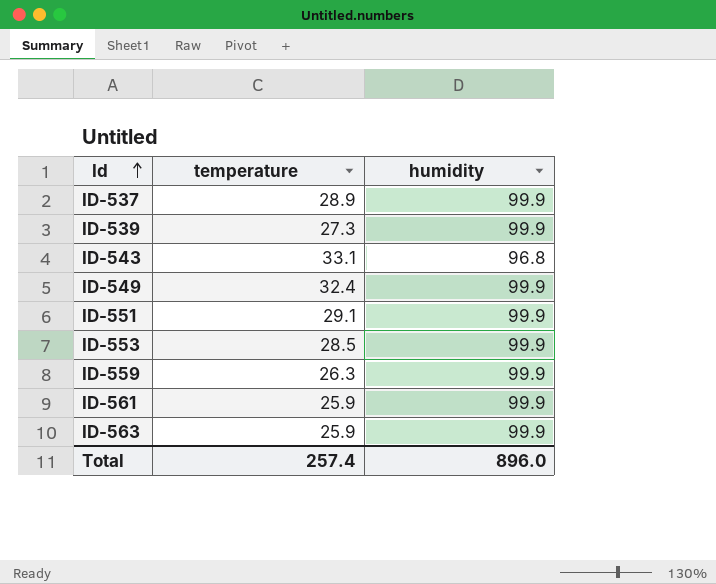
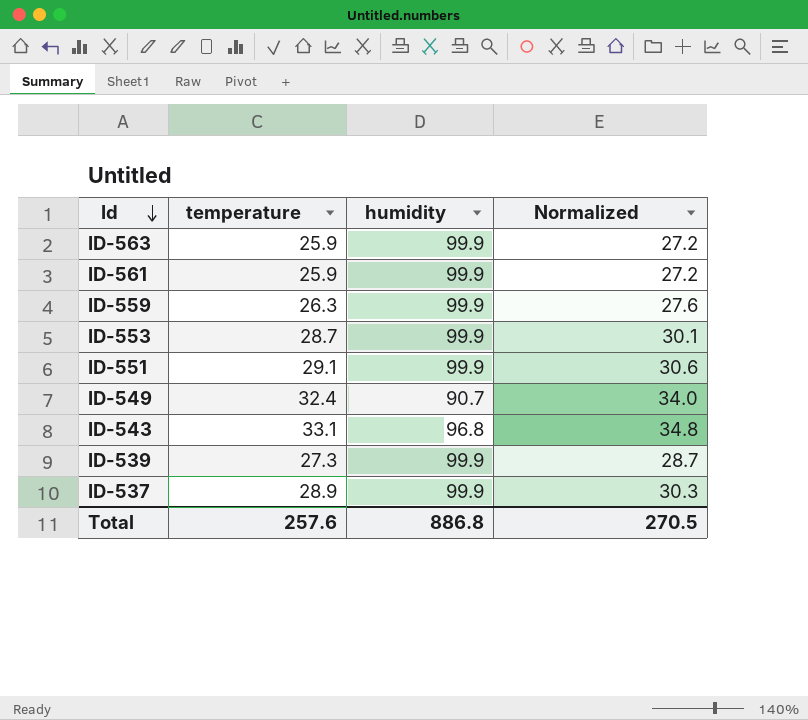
row order: Id ascending -> Id descending
column Normalized | formula: none -> [temperature] * 1.05
ID-553 | temperature: 28.5 -> 28.7
ID-549 | humidity: 99.9 -> 90.7
Total | temperature: 257.4 -> 257.6
Total | humidity: 896.0 -> 886.8

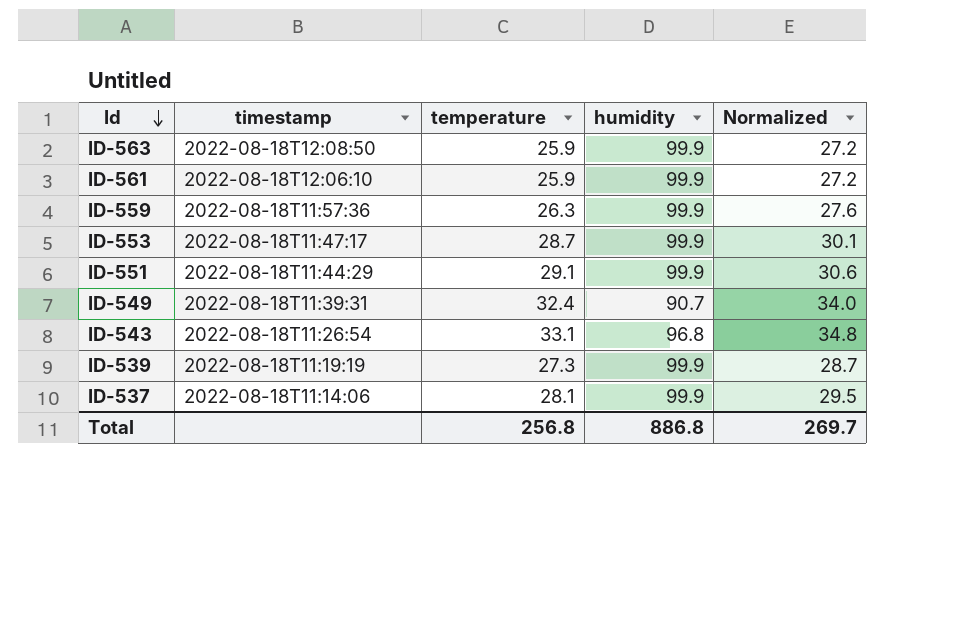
column timestamp | position: none -> 2
ID-537 | temperature: 28.9 -> 28.1
ID-537 | Normalized: 30.3 -> 29.5
Total | temperature: 257.6 -> 256.8
Total | Normalized: 270.5 -> 269.7

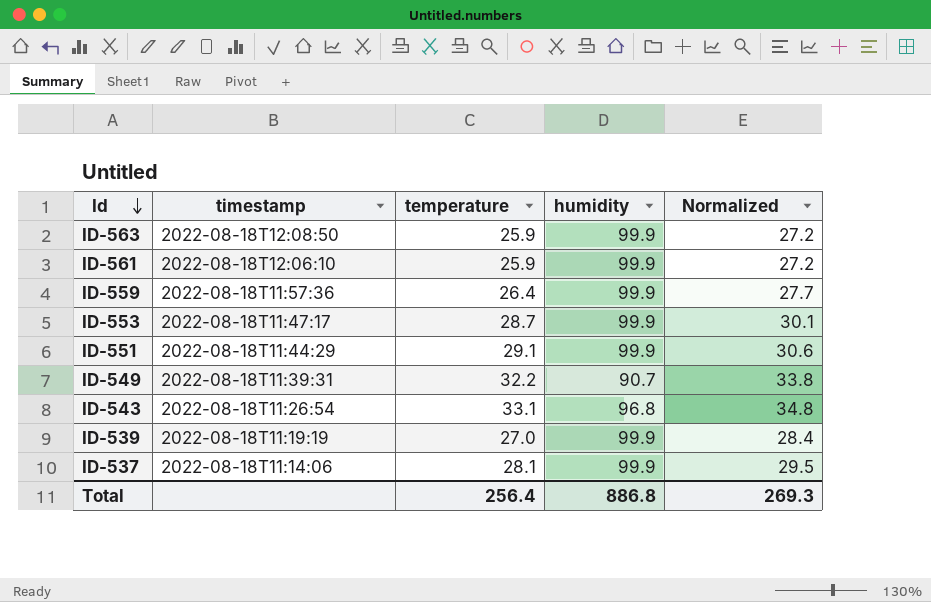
ID-559 | temperature: 26.3 -> 26.4
ID-559 | Normalized: 27.6 -> 27.7
ID-549 | temperature: 32.4 -> 32.2
ID-549 | Normalized: 34.0 -> 33.8
ID-539 | temperature: 27.3 -> 27.0
ID-539 | Normalized: 28.7 -> 28.4
Total | temperature: 256.8 -> 256.4
Total | Normalized: 269.7 -> 269.3

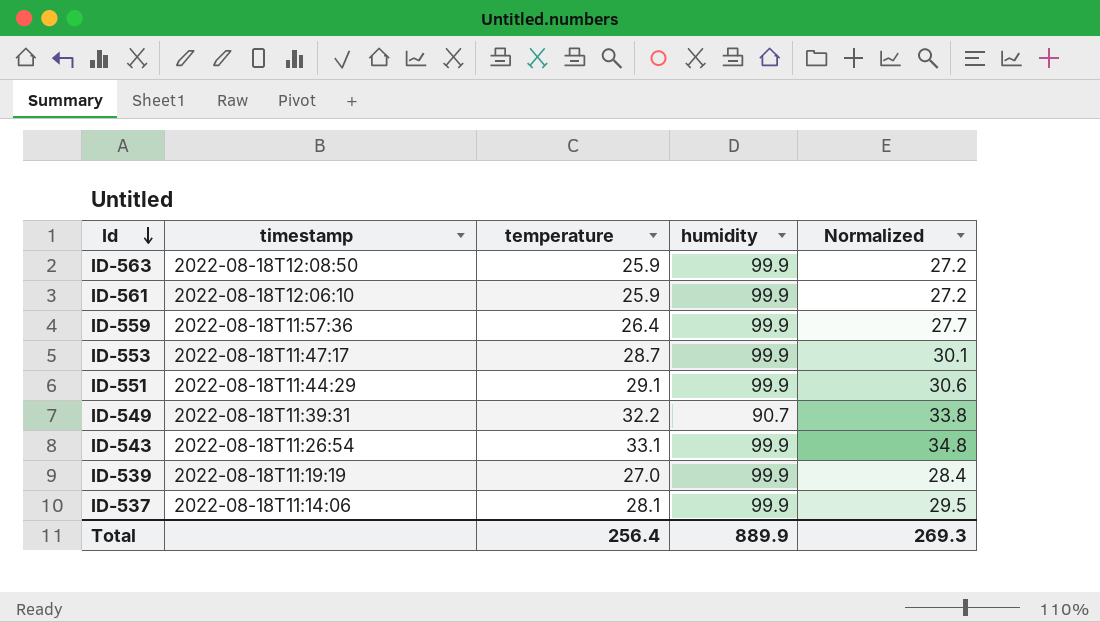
ID-543 | humidity: 96.8 -> 99.9
Total | humidity: 886.8 -> 889.9

